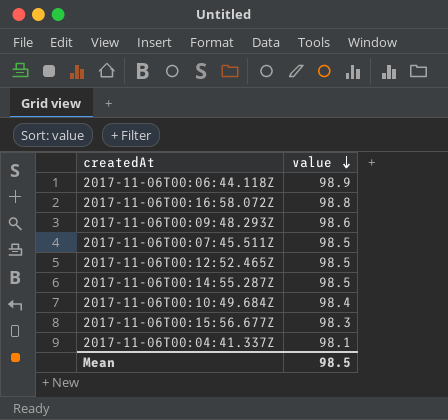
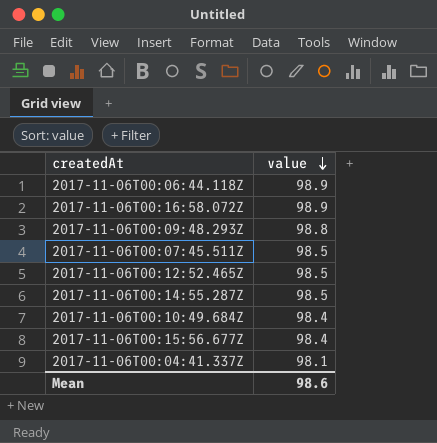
2017-11-06T00:16:58.072Z | value: 98.8 -> 98.9
2017-11-06T00:09:48.293Z | value: 98.6 -> 98.8
2017-11-06T00:15:56.677Z | value: 98.3 -> 98.4
Mean | value: 98.5 -> 98.6

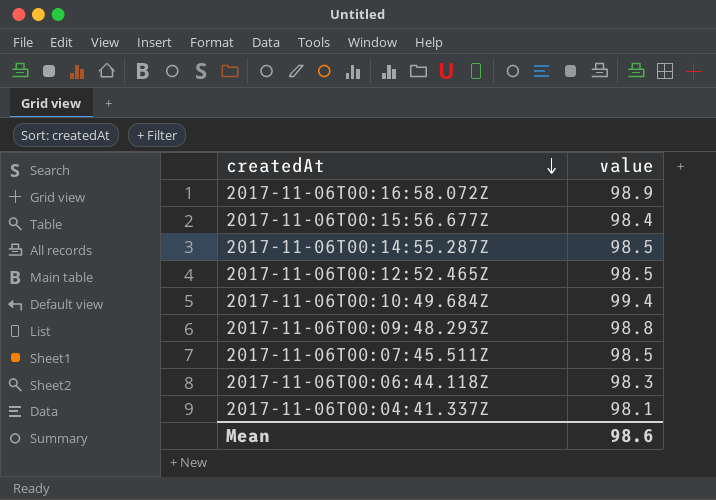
row order: value descending -> createdAt descending
2017-11-06T00:10:49.684Z | value: 98.4 -> 99.4
2017-11-06T00:06:44.118Z | value: 98.9 -> 98.3

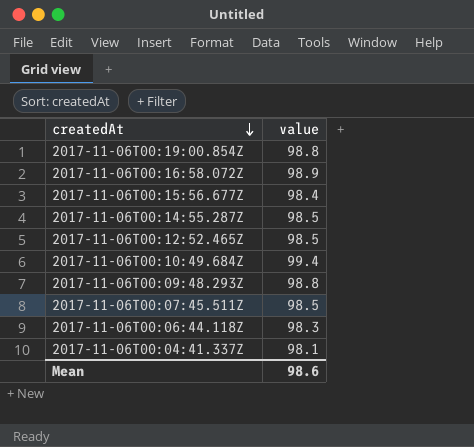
row 2017-11-06T00:19:00.854Z: none -> 98.8

